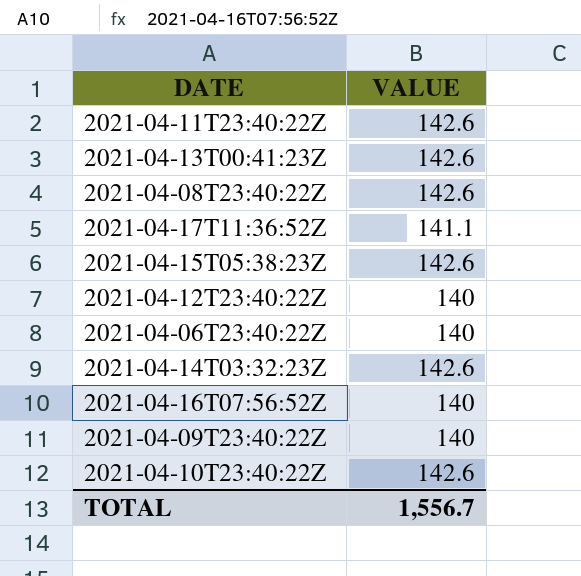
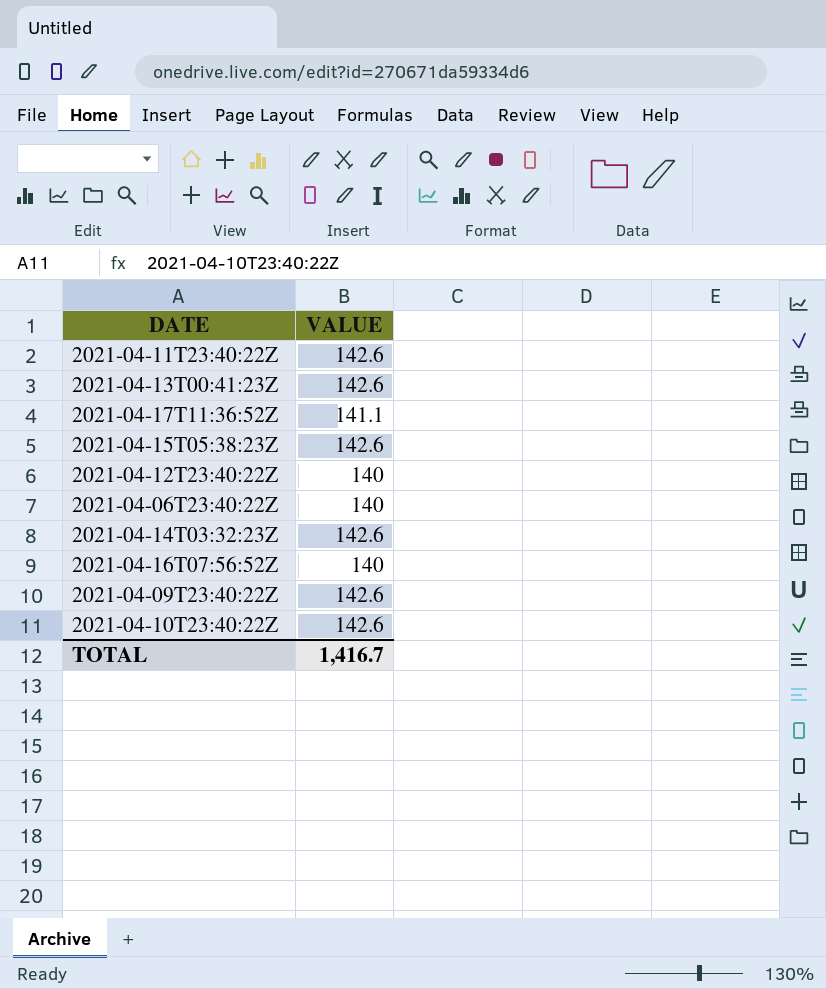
row 2021-04-08T23:40:22Z: 142.6 -> none
2021-04-09T23:40:22Z | VALUE: 140 -> 142.6
TOTAL | VALUE: 1,556.7 -> 1,416.7

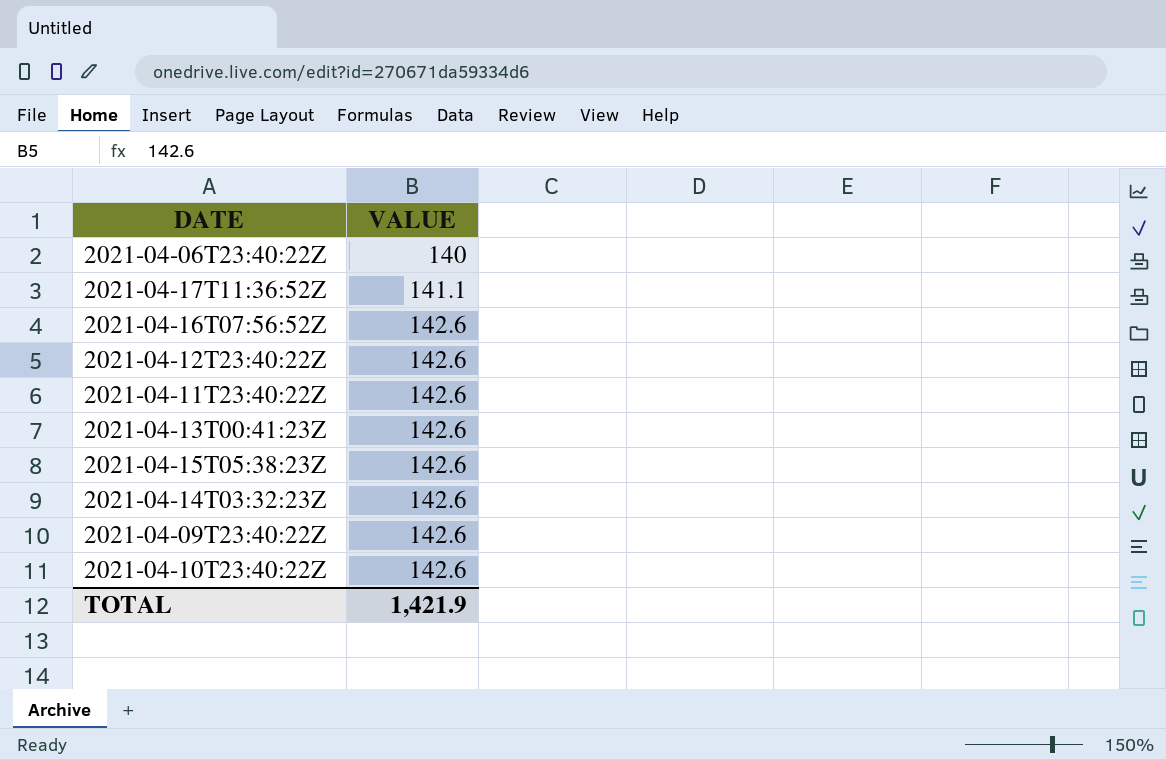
row order: none -> VALUE ascending
2021-04-16T07:56:52Z | VALUE: 140 -> 142.6
2021-04-12T23:40:22Z | VALUE: 140 -> 142.6
TOTAL | VALUE: 1,416.7 -> 1,421.9

